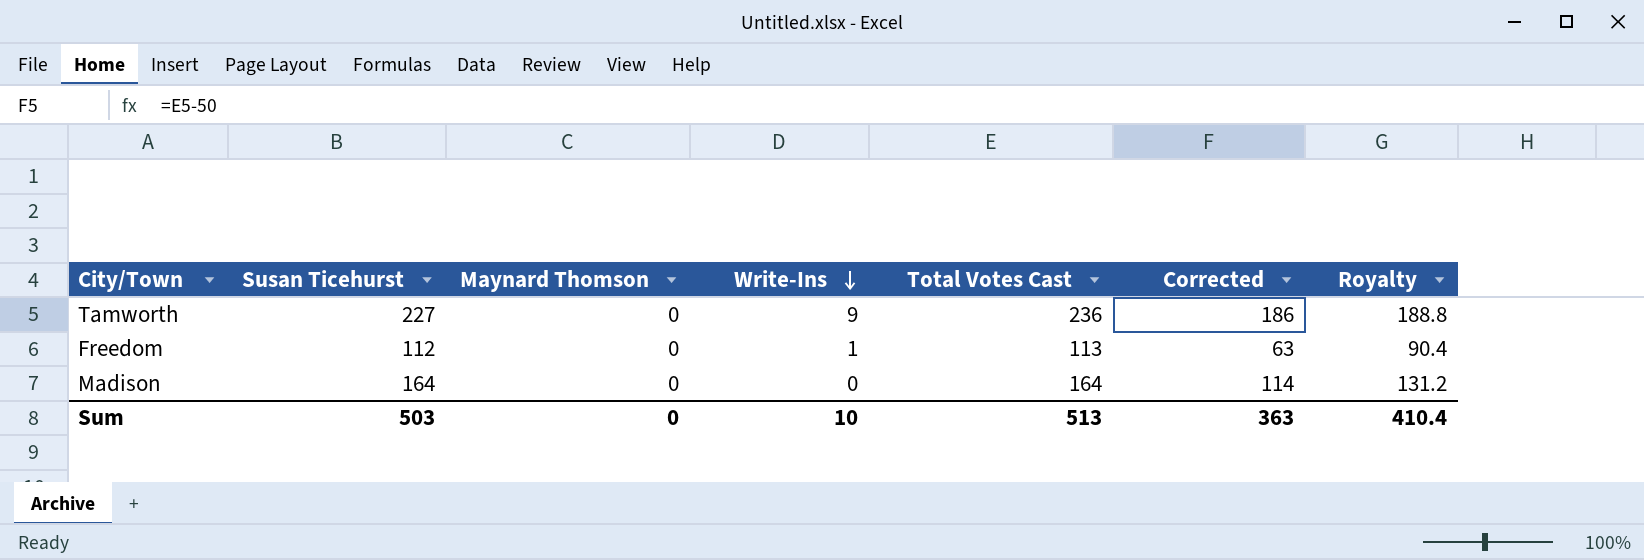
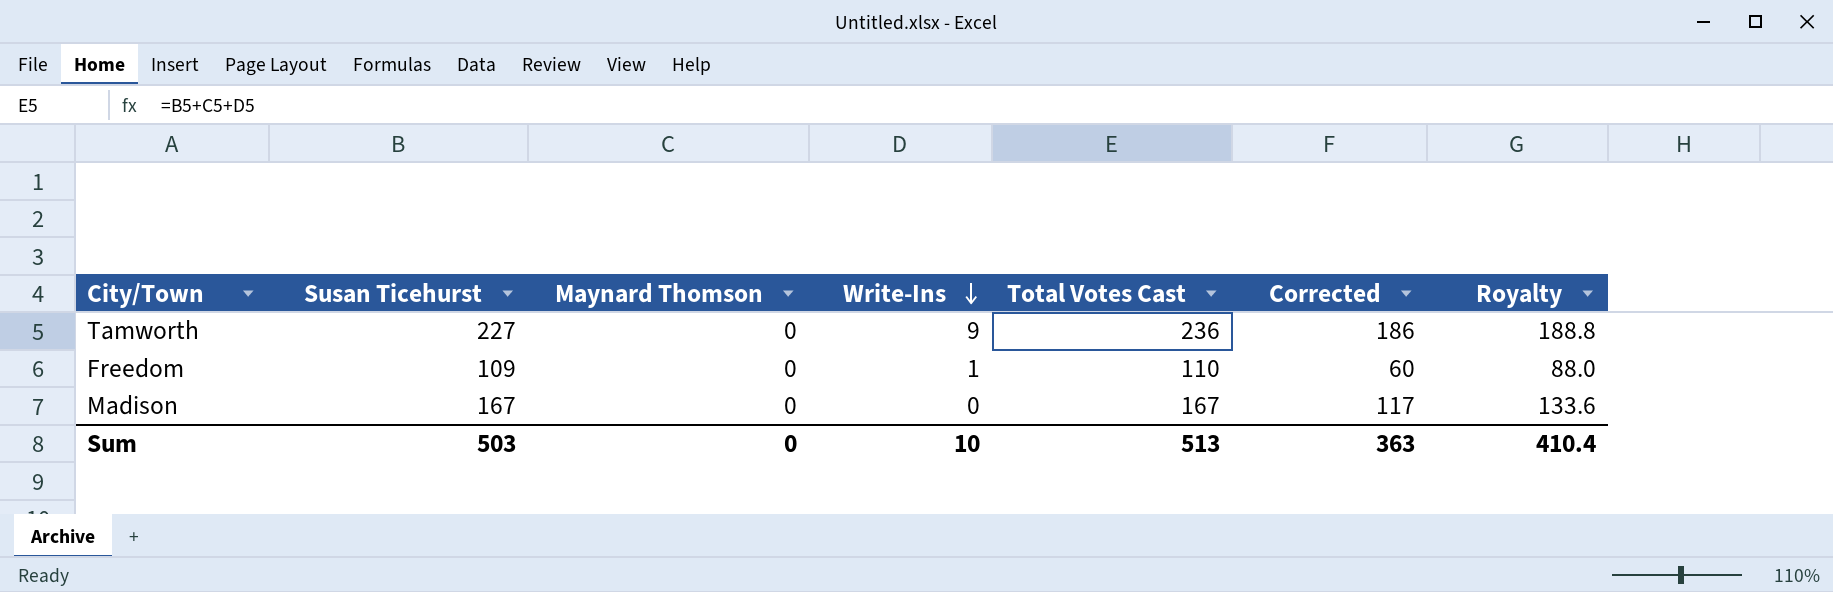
Freedom | Susan Ticehurst: 112 -> 109
Freedom | Total Votes Cast: 113 -> 110
Freedom | Corrected: 63 -> 60
Freedom | Royalty: 90.4 -> 88.0
Madison | Susan Ticehurst: 164 -> 167
Madison | Total Votes Cast: 164 -> 167
Madison | Corrected: 114 -> 117
Madison | Royalty: 131.2 -> 133.6

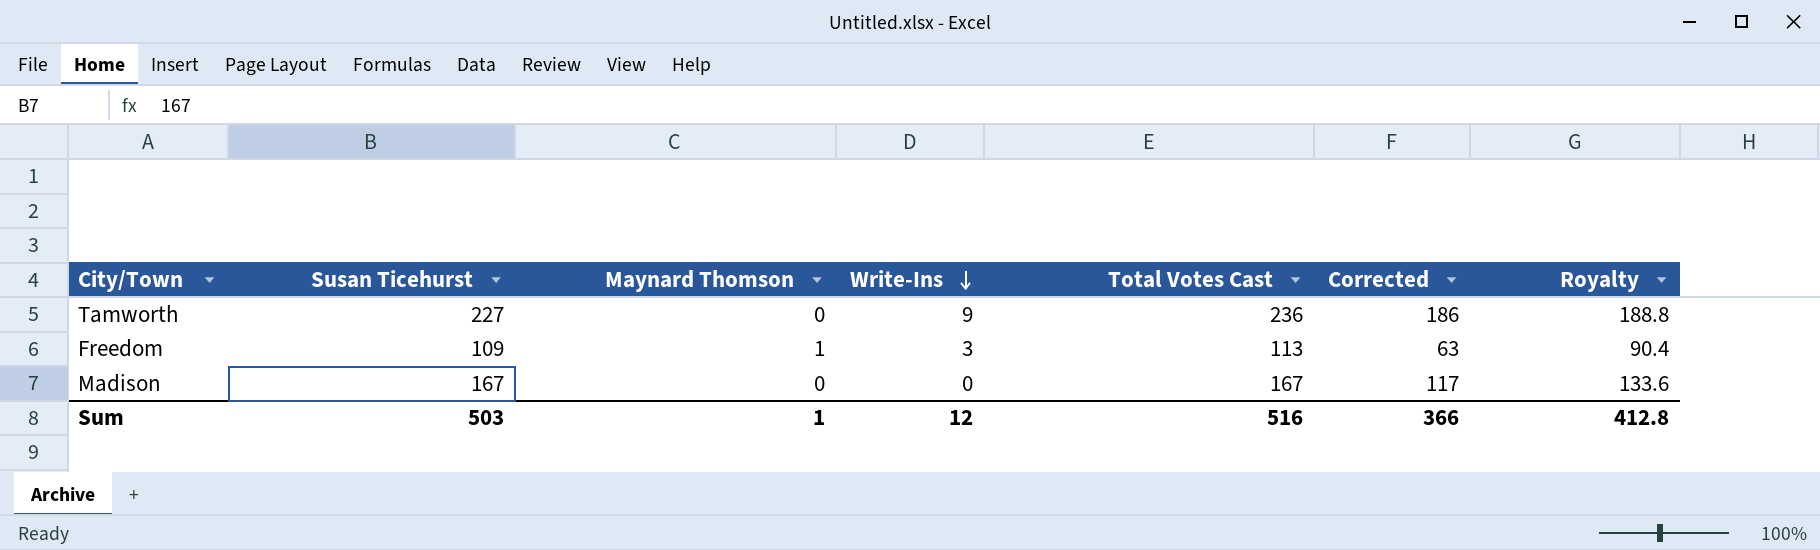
Freedom | Maynard Thomson: 0 -> 1
Freedom | Write-Ins: 1 -> 3
Freedom | Total Votes Cast: 110 -> 113
Freedom | Corrected: 60 -> 63
Freedom | Royalty: 88.0 -> 90.4
Sum | Maynard Thomson: 0 -> 1
Sum | Write-Ins: 10 -> 12
Sum | Total Votes Cast: 513 -> 516
Sum | Corrected: 363 -> 366
Sum | Royalty: 410.4 -> 412.8

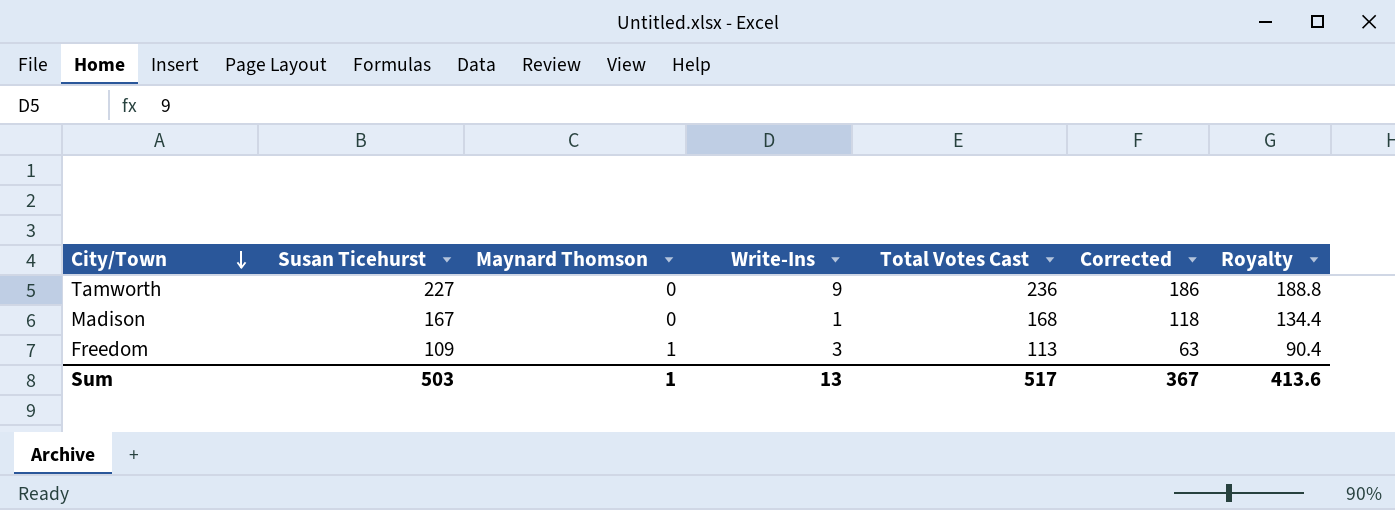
row order: Write-Ins descending -> City/Town descending
Madison | Write-Ins: 0 -> 1
Madison | Total Votes Cast: 167 -> 168
Madison | Corrected: 117 -> 118
Madison | Royalty: 133.6 -> 134.4
Sum | Write-Ins: 12 -> 13
Sum | Total Votes Cast: 516 -> 517
Sum | Corrected: 366 -> 367
Sum | Royalty: 412.8 -> 413.6

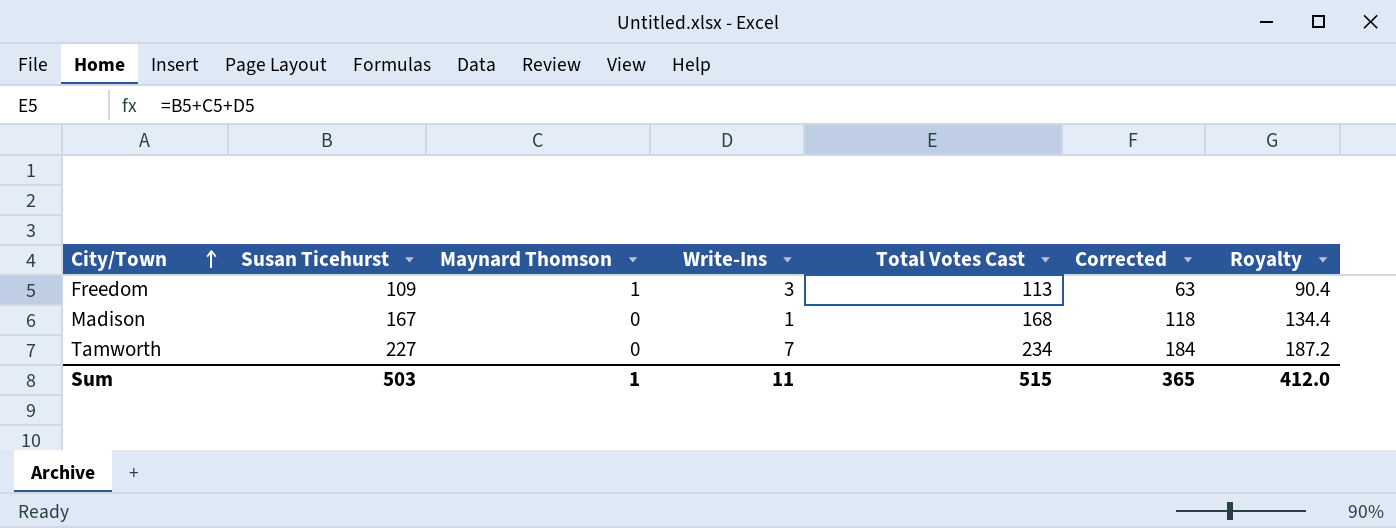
row order: City/Town descending -> City/Town ascending
Tamworth | Write-Ins: 9 -> 7
Tamworth | Total Votes Cast: 236 -> 234
Tamworth | Corrected: 186 -> 184
Tamworth | Royalty: 188.8 -> 187.2
Sum | Write-Ins: 13 -> 11
Sum | Total Votes Cast: 517 -> 515
Sum | Corrected: 367 -> 365
Sum | Royalty: 413.6 -> 412.0

